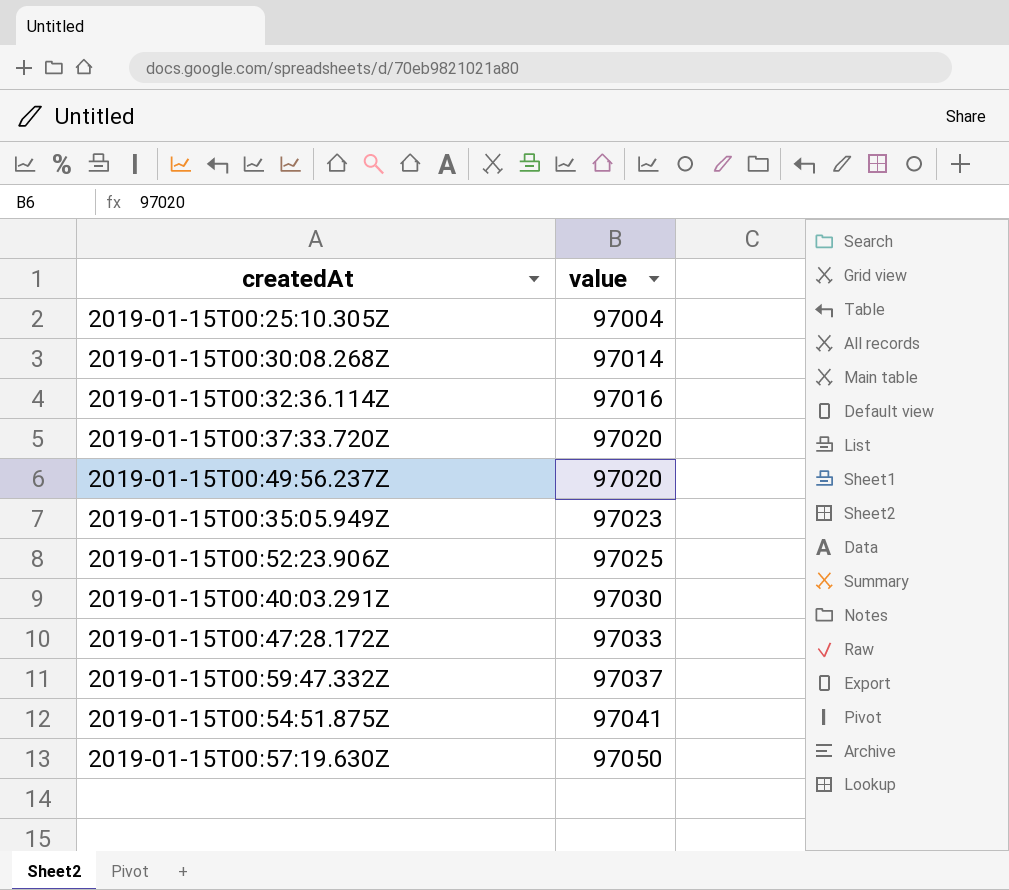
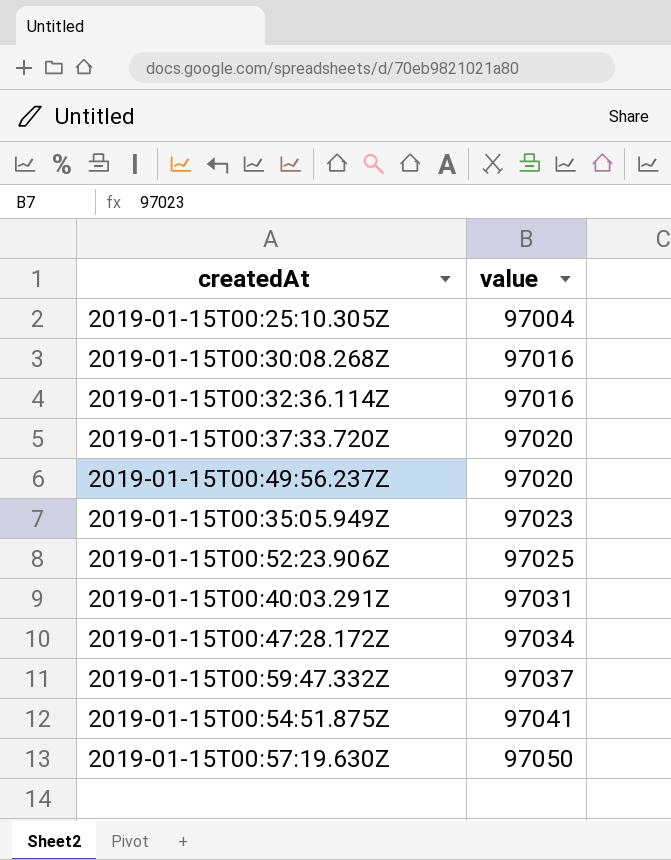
2019-01-15T00:30:08.268Z | value: 97014 -> 97016
2019-01-15T00:40:03.291Z | value: 97030 -> 97031
2019-01-15T00:47:28.172Z | value: 97033 -> 97034

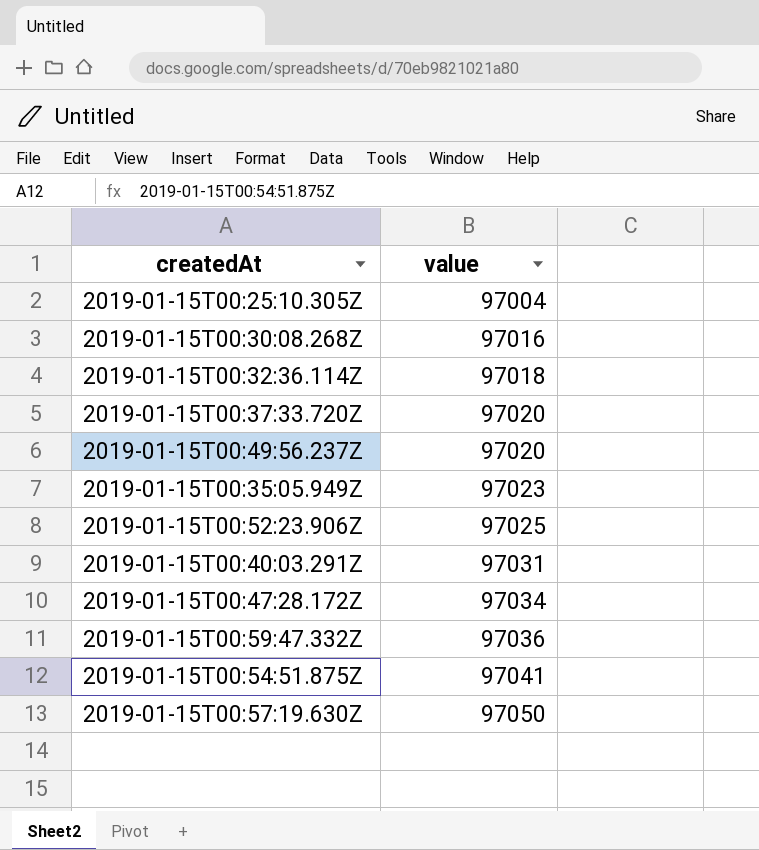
2019-01-15T00:32:36.114Z | value: 97016 -> 97018
2019-01-15T00:59:47.332Z | value: 97037 -> 97036

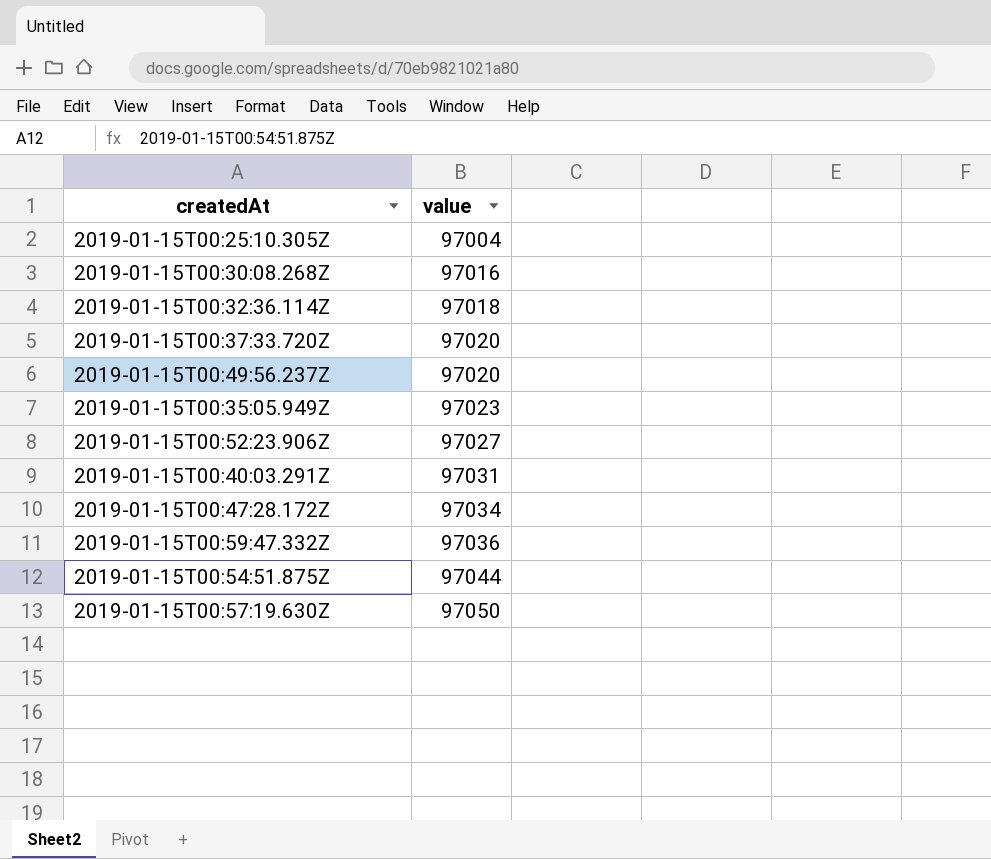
2019-01-15T00:52:23.906Z | value: 97025 -> 97027
2019-01-15T00:54:51.875Z | value: 97041 -> 97044

